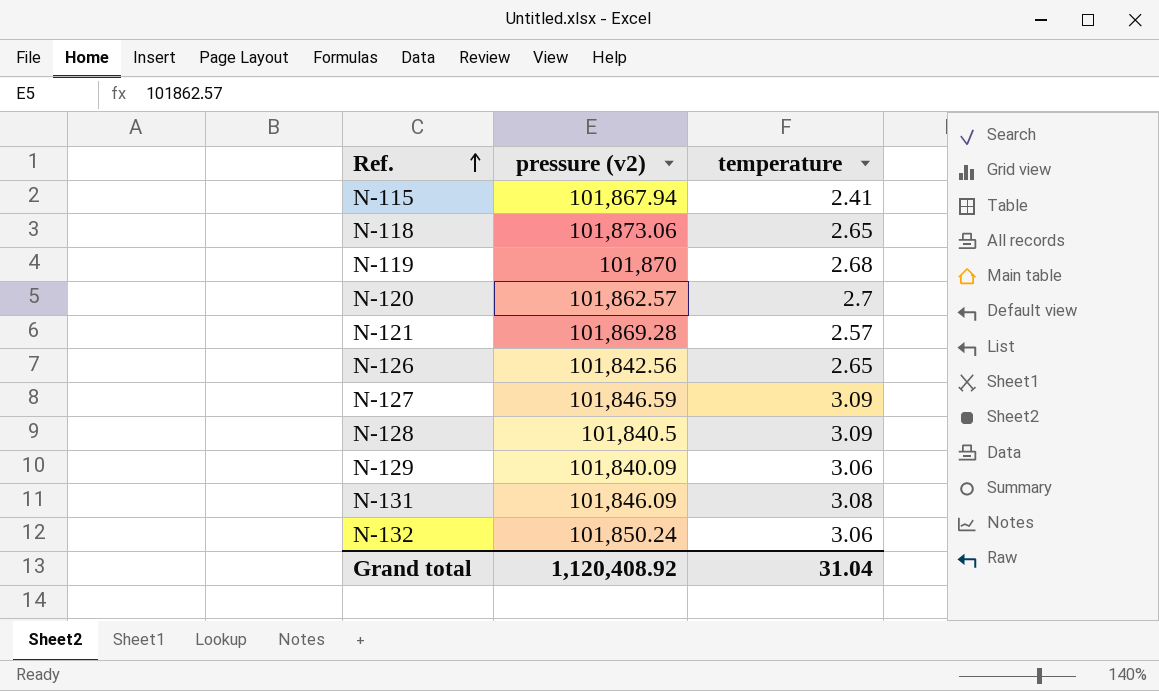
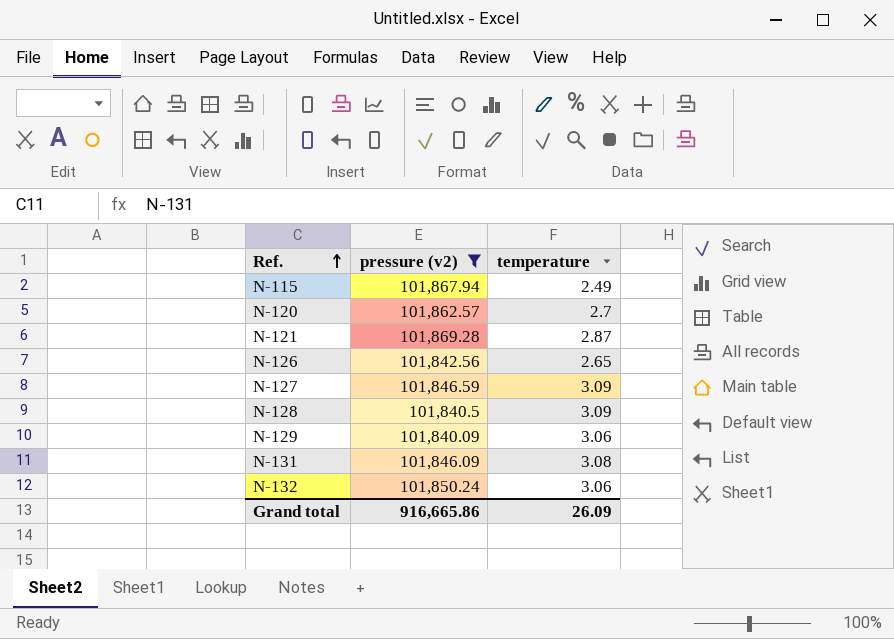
filter: none -> pressure (v2) <= 101,869.28
N-115 | temperature: 2.41 -> 2.49
N-121 | temperature: 2.57 -> 2.87
Grand total | pressure (v2): 1,120,408.92 -> 916,665.86
Grand total | temperature: 31.04 -> 26.09

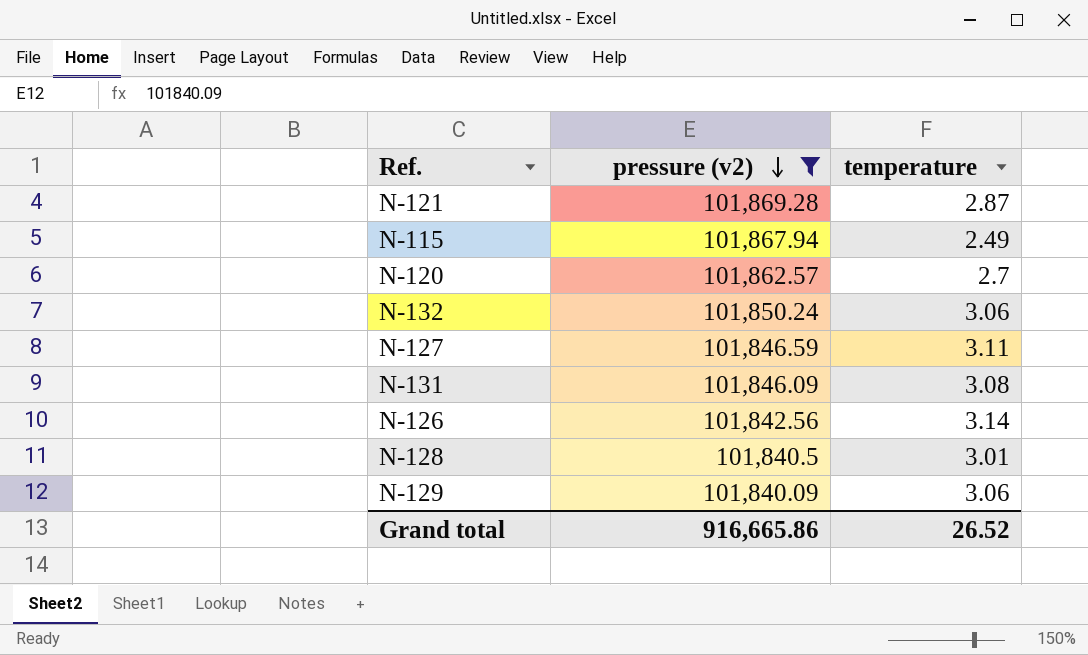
row order: Ref. ascending -> pressure (v2) descending
N-127 | temperature: 3.09 -> 3.11
N-126 | temperature: 2.65 -> 3.14
N-128 | temperature: 3.09 -> 3.01
Grand total | temperature: 26.09 -> 26.52

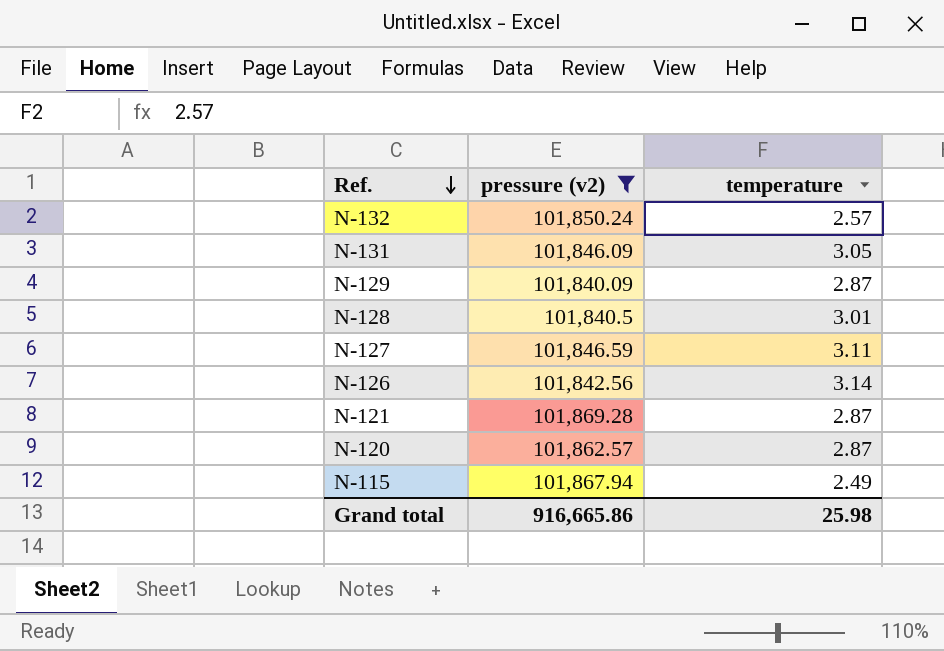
row order: pressure (v2) descending -> Ref. descending
N-132 | temperature: 3.06 -> 2.57
N-131 | temperature: 3.08 -> 3.05
N-129 | temperature: 3.06 -> 2.87
N-120 | temperature: 2.7 -> 2.87
Grand total | temperature: 26.52 -> 25.98

